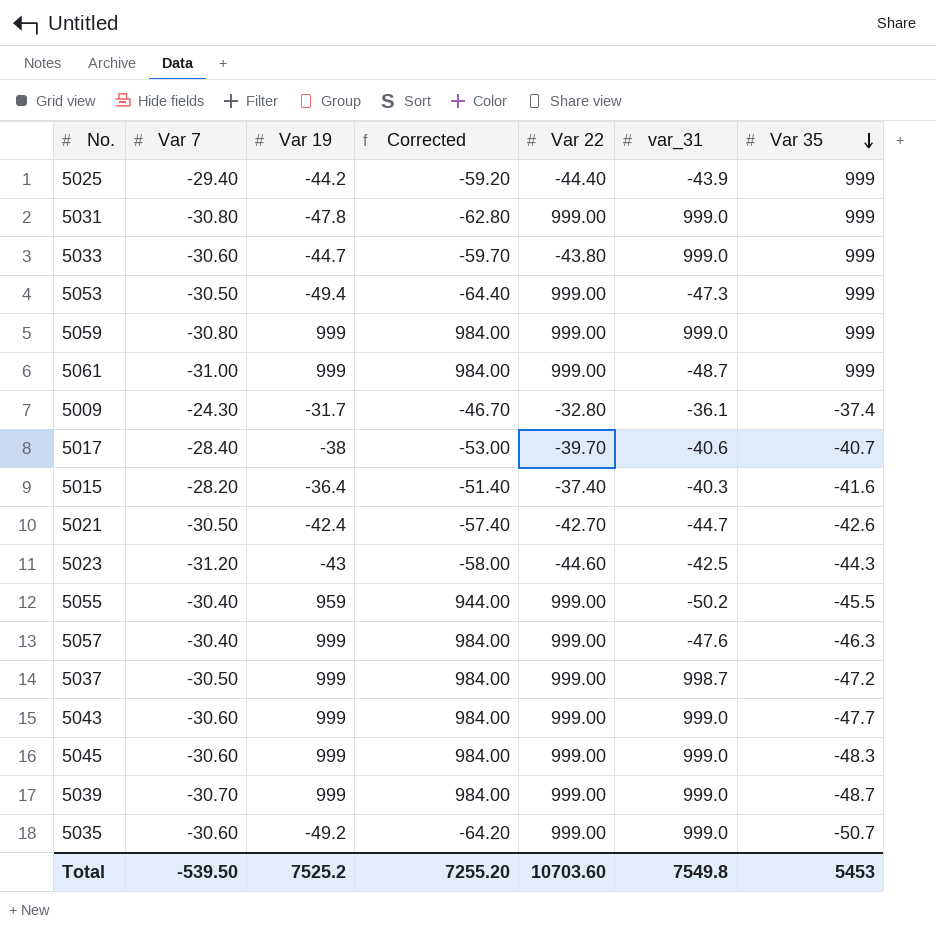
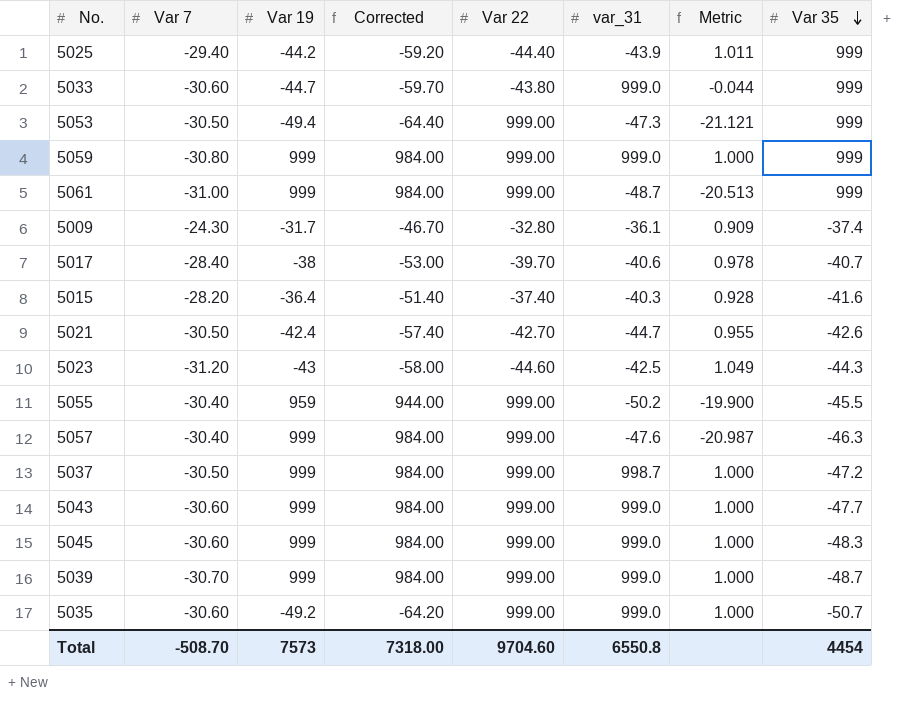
column Metric | formula: none -> [Var 22] / [var_31]
row 5031: -30.80 | -47.8 | -62.80 | 999.00 | 999.0 | 999 -> none
Total | Var 7: -539.50 -> -508.70
Total | Var 19: 7525.2 -> 7573
Total | Corrected: 7255.20 -> 7318.00
Total | Var 22: 10703.60 -> 9704.60
Total | var_31: 7549.8 -> 6550.8
Total | Var 35: 5453 -> 4454

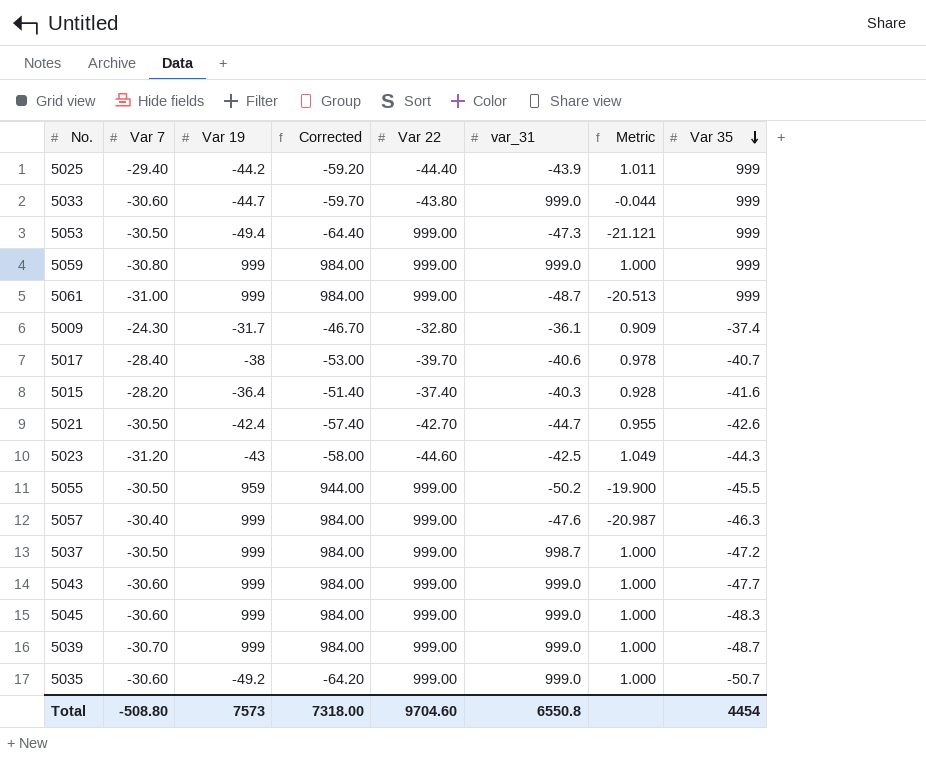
5055 | Var 7: -30.40 -> -30.50
Total | Var 7: -508.70 -> -508.80

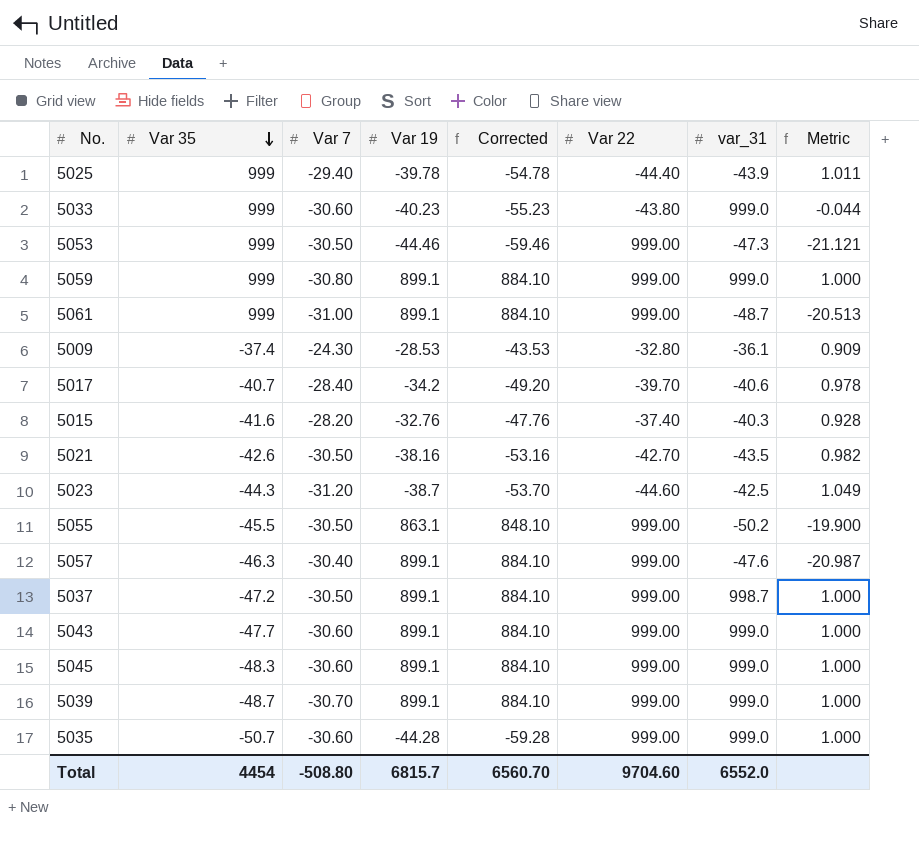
column Var 35 | position: 8 -> 2
5025 | Var 19: -44.2 -> -39.78
5025 | Corrected: -59.20 -> -54.78
5033 | Var 19: -44.7 -> -40.23
5033 | Corrected: -59.70 -> -55.23
5053 | Var 19: -49.4 -> -44.46
5053 | Corrected: -64.40 -> -59.46
5059 | Var 19: 999 -> 899.1
5059 | Corrected: 984.00 -> 884.10
5061 | Var 19: 999 -> 899.1
5061 | Corrected: 984.00 -> 884.10
5009 | Var 19: -31.7 -> -28.53
5009 | Corrected: -46.70 -> -43.53
5017 | Var 19: -38 -> -34.2
5017 | Corrected: -53.00 -> -49.20
5015 | Var 19: -36.4 -> -32.76
5015 | Corrected: -51.40 -> -47.76
5021 | Var 19: -42.4 -> -38.16
5021 | Corrected: -57.40 -> -53.16
5021 | var_31: -44.7 -> -43.5
5021 | Metric: 0.955 -> 0.982
5023 | Var 19: -43 -> -38.7
5023 | Corrected: -58.00 -> -53.70
5055 | Var 19: 959 -> 863.1
5055 | Corrected: 944.00 -> 848.10
5057 | Var 19: 999 -> 899.1
5057 | Corrected: 984.00 -> 884.10
5037 | Var 19: 999 -> 899.1
5037 | Corrected: 984.00 -> 884.10
5043 | Var 19: 999 -> 899.1
5043 | Corrected: 984.00 -> 884.10
5045 | Var 19: 999 -> 899.1
5045 | Corrected: 984.00 -> 884.10
5039 | Var 19: 999 -> 899.1
5039 | Corrected: 984.00 -> 884.10
5035 | Var 19: -49.2 -> -44.28
5035 | Corrected: -64.20 -> -59.28
Total | Var 19: 7573 -> 6815.7
Total | Corrected: 7318.00 -> 6560.70
Total | var_31: 6550.8 -> 6552.0

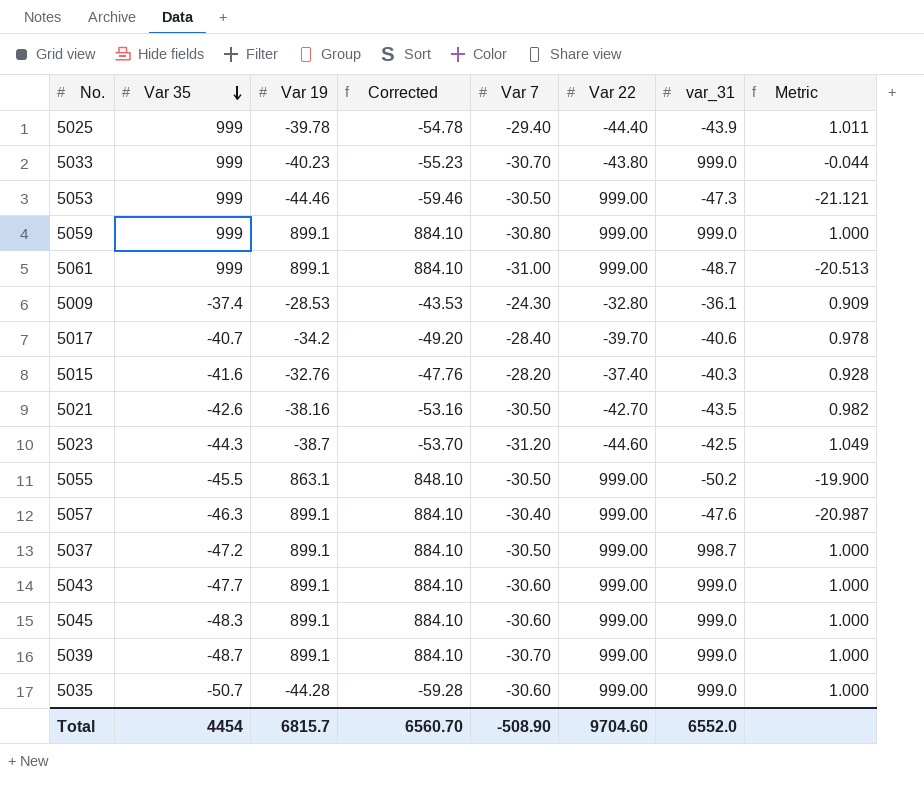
column Var 7 | position: 3 -> 5
5033 | Var 7: -30.60 -> -30.70
Total | Var 7: -508.80 -> -508.90

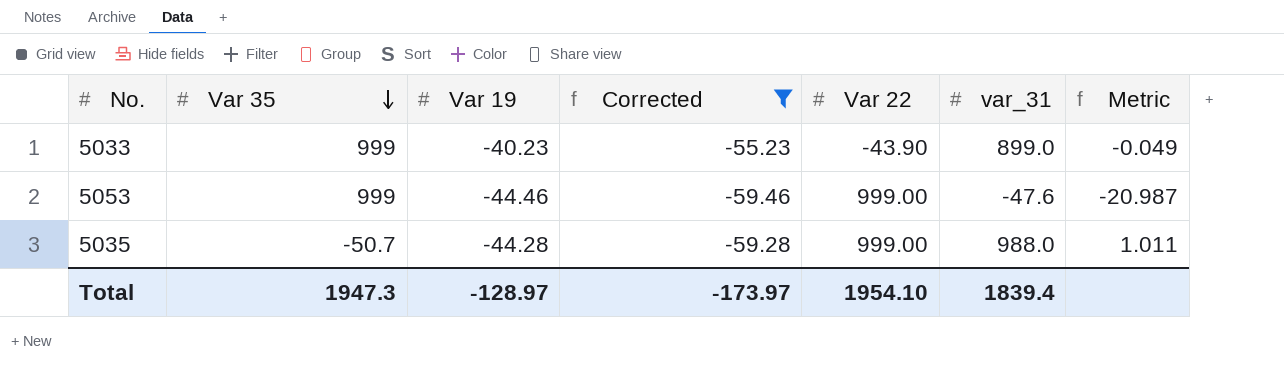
filter: none -> Corrected <= -55.23
column Var 7 | position: 5 -> none
5033 | Var 22: -43.80 -> -43.90
5033 | var_31: 999.0 -> 899.0
5033 | Metric: -0.044 -> -0.049
5053 | var_31: -47.3 -> -47.6
5053 | Metric: -21.121 -> -20.987
5035 | var_31: 999.0 -> 988.0
5035 | Metric: 1.000 -> 1.011
Total | Var 35: 4454 -> 1947.3
Total | Var 19: 6815.7 -> -128.97
Total | Corrected: 6560.70 -> -173.97
Total | Var 22: 9704.60 -> 1954.10
Total | var_31: 6552.0 -> 1839.4

